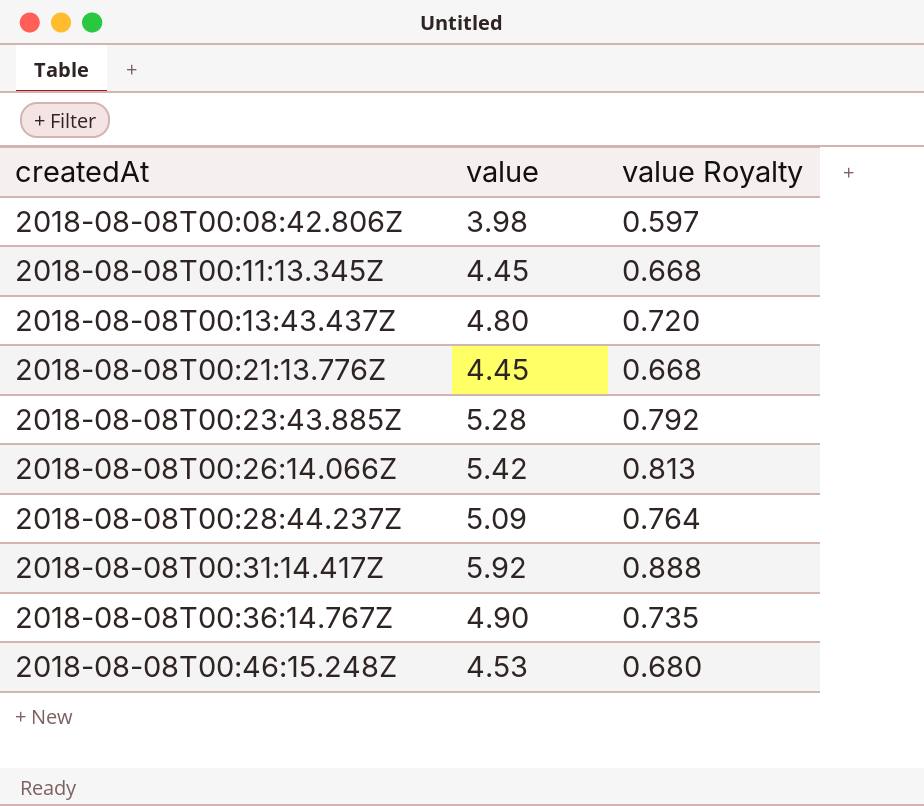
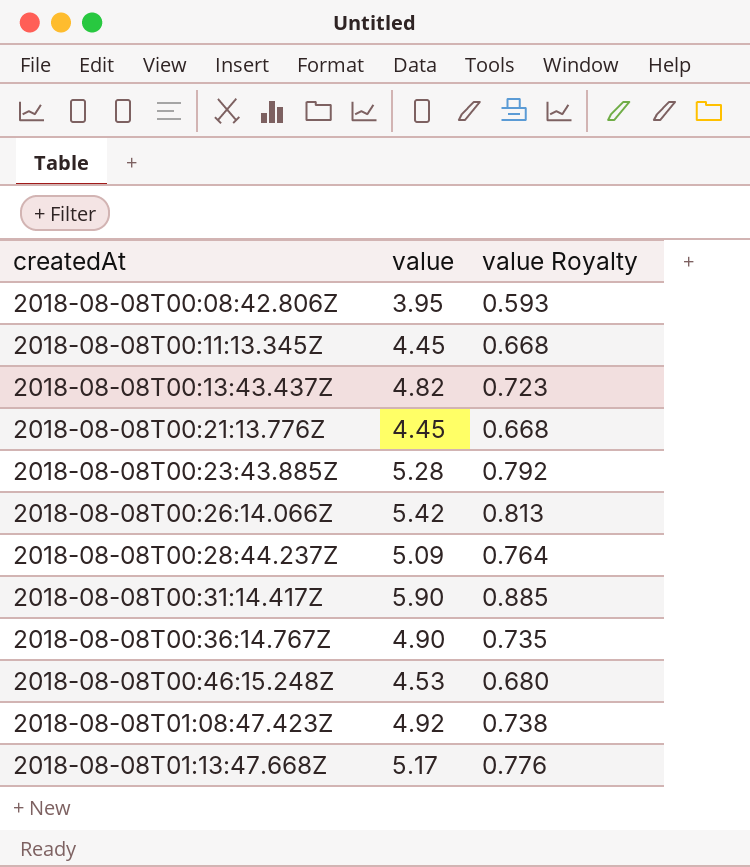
2018-08-08T00:08:42.806Z | value: 3.98 -> 3.95
2018-08-08T00:08:42.806Z | value Royalty: 0.597 -> 0.593
2018-08-08T00:13:43.437Z | value: 4.80 -> 4.82
2018-08-08T00:13:43.437Z | value Royalty: 0.720 -> 0.723
2018-08-08T00:31:14.417Z | value: 5.92 -> 5.90
2018-08-08T00:31:14.417Z | value Royalty: 0.888 -> 0.885
row 2018-08-08T01:08:47.423Z: none -> 4.92 | 0.738
row 2018-08-08T01:13:47.668Z: none -> 5.17 | 0.776

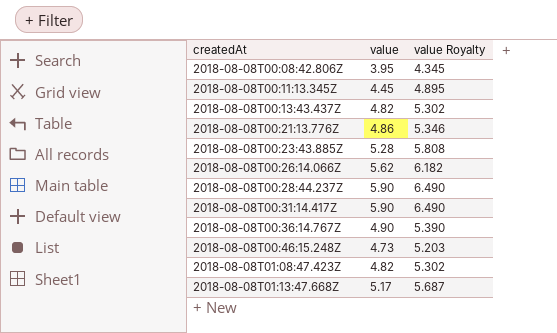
column value Royalty | formula: [value] * 0.15 -> [value] * 1.1
2018-08-08T00:21:13.776Z | value: 4.45 -> 4.86
2018-08-08T00:26:14.066Z | value: 5.42 -> 5.62
2018-08-08T00:28:44.237Z | value: 5.09 -> 5.90
2018-08-08T00:46:15.248Z | value: 4.53 -> 4.73
2018-08-08T01:08:47.423Z | value: 4.92 -> 4.82

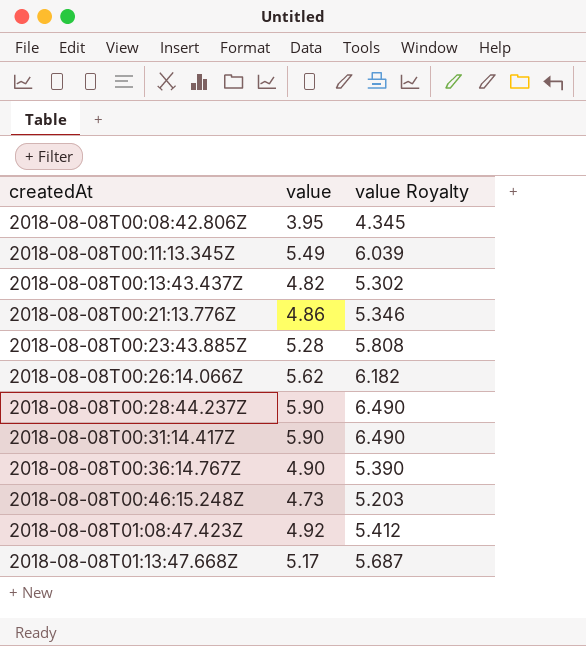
2018-08-08T00:11:13.345Z | value: 4.45 -> 5.49
2018-08-08T00:11:13.345Z | value Royalty: 4.895 -> 6.039
2018-08-08T01:08:47.423Z | value: 4.82 -> 4.92
2018-08-08T01:08:47.423Z | value Royalty: 5.302 -> 5.412

